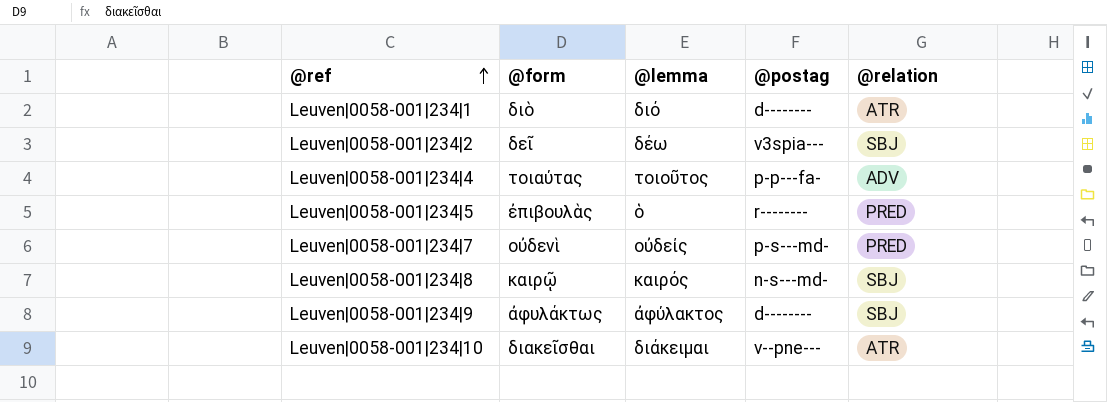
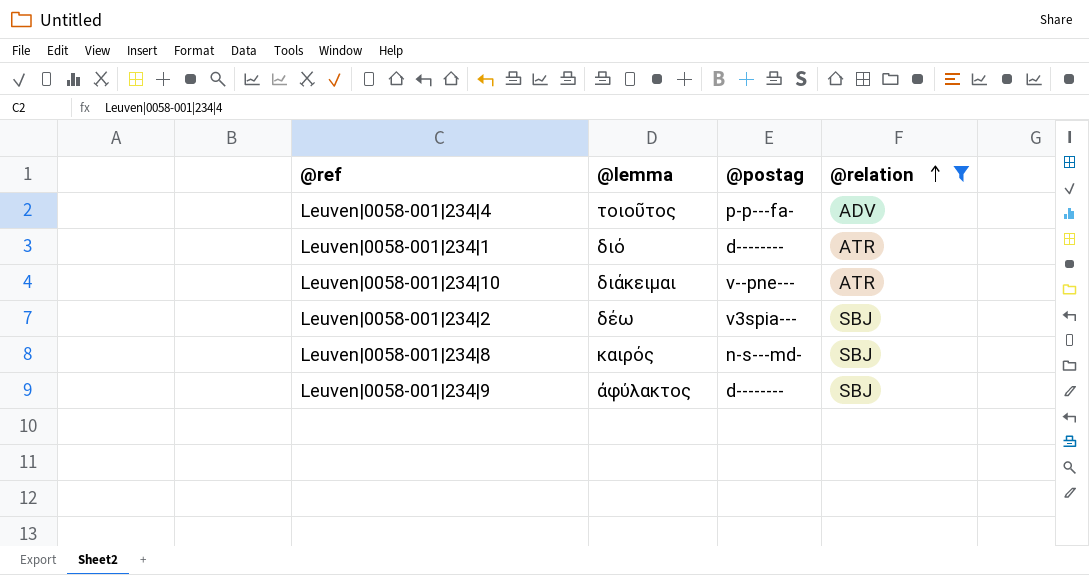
filter: none -> @relation != PRED
row order: @ref ascending -> @relation ascending
column @form | position: 2 -> none

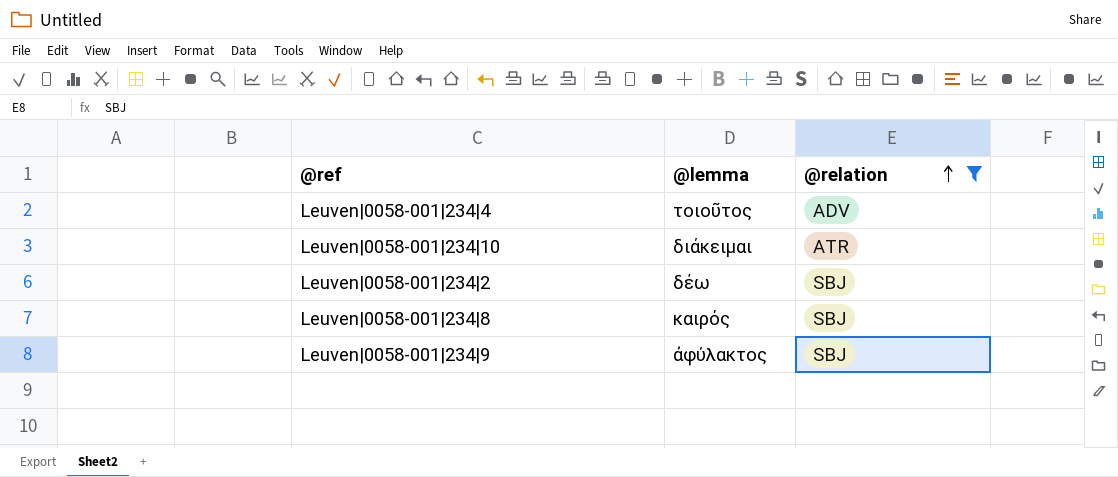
column @postag | position: 3 -> none
row Leuven|0058-001|234|1: διό | d-------- | ATR -> none

